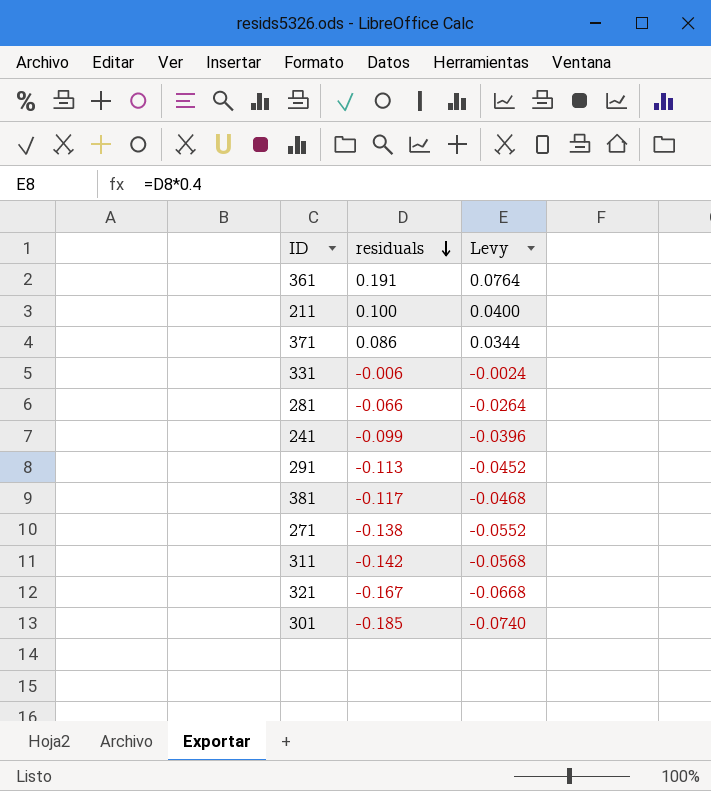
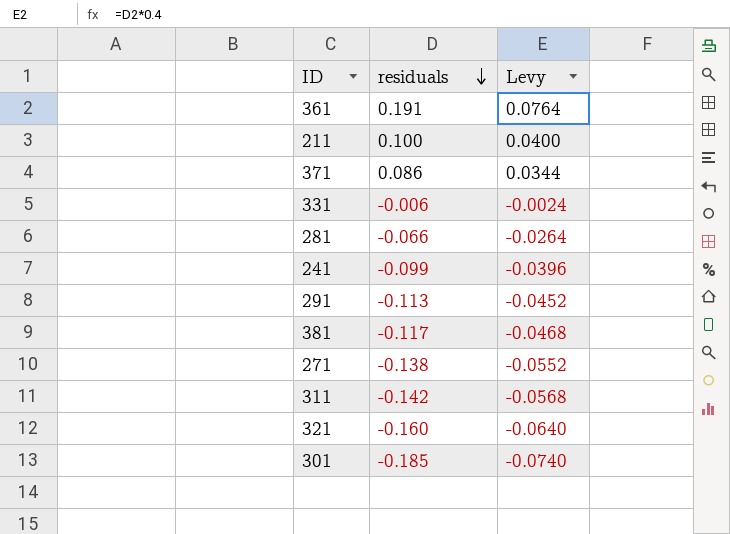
321 | residuals: -0.167 -> -0.160
321 | Levy: -0.0668 -> -0.0640

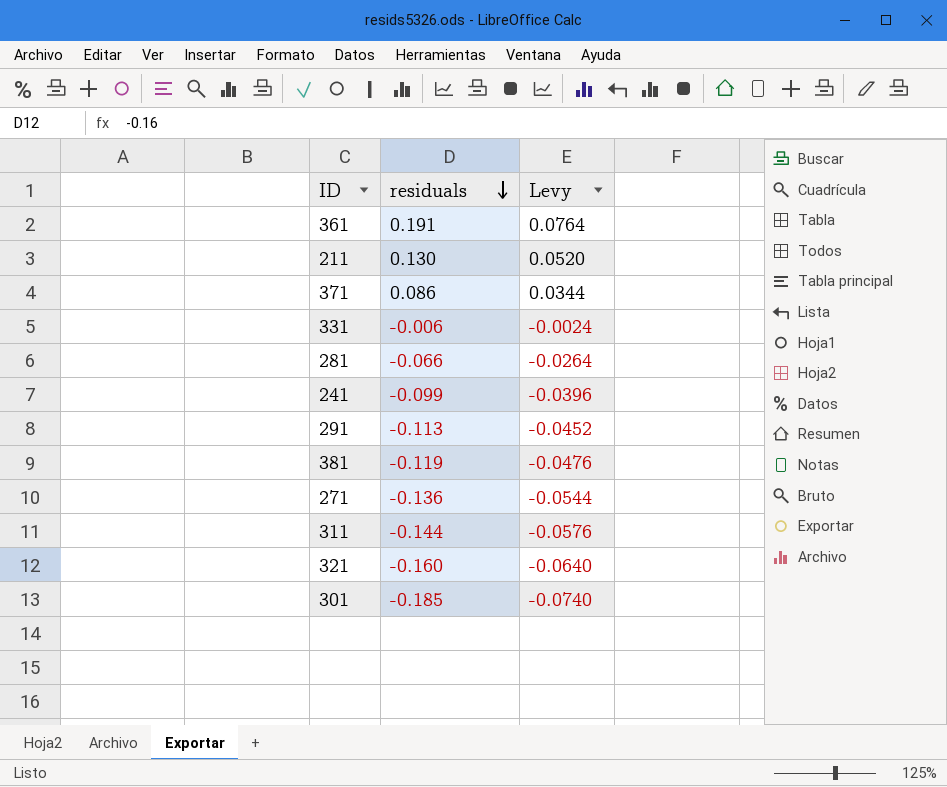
211 | residuals: 0.100 -> 0.130
211 | Levy: 0.0400 -> 0.0520
381 | residuals: -0.117 -> -0.119
381 | Levy: -0.0468 -> -0.0476
271 | residuals: -0.138 -> -0.136
271 | Levy: -0.0552 -> -0.0544
311 | residuals: -0.142 -> -0.144
311 | Levy: -0.0568 -> -0.0576

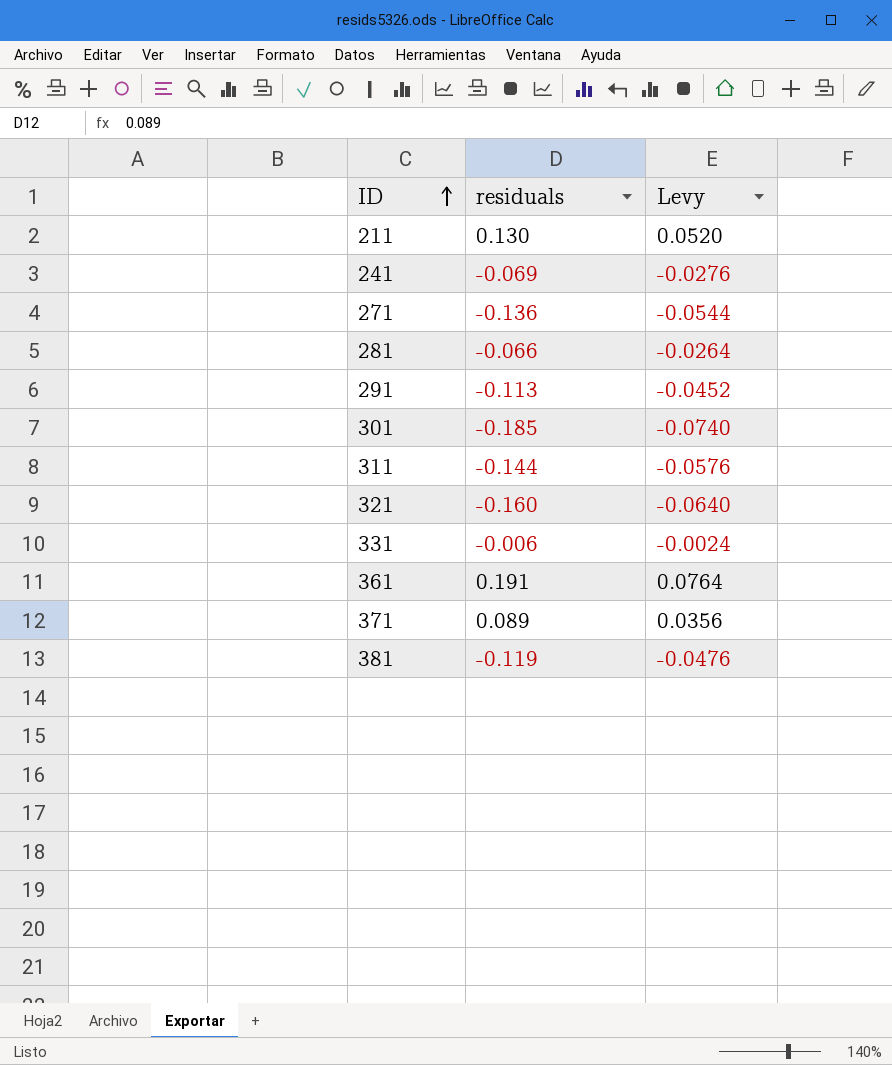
row order: residuals descending -> ID ascending
241 | residuals: -0.099 -> -0.069
241 | Levy: -0.0396 -> -0.0276
371 | residuals: 0.086 -> 0.089
371 | Levy: 0.0344 -> 0.0356

